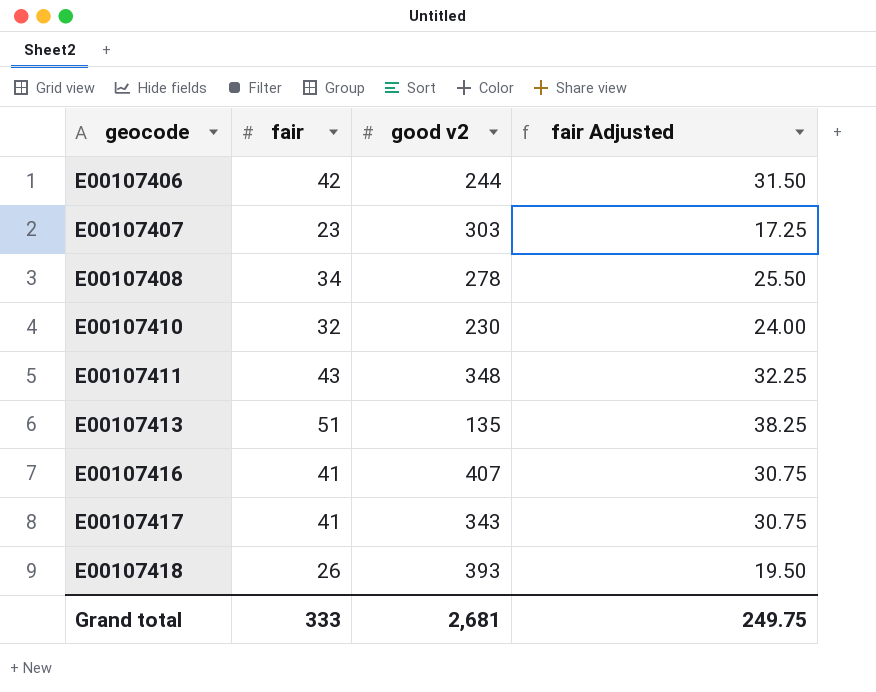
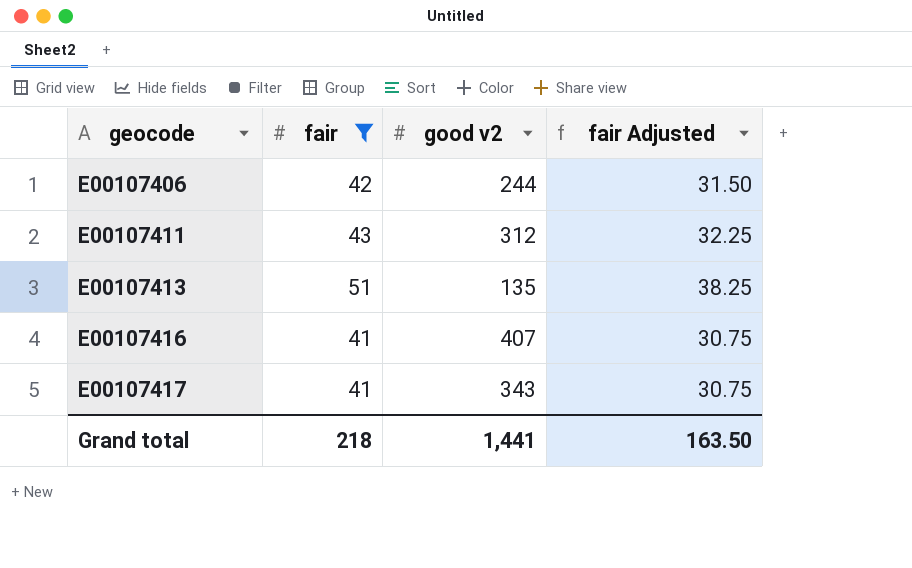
filter: none -> fair >= 41
E00107411 | good v2: 348 -> 312
Grand total | fair: 333 -> 218
Grand total | good v2: 2,681 -> 1,441
Grand total | fair Adjusted: 249.75 -> 163.50

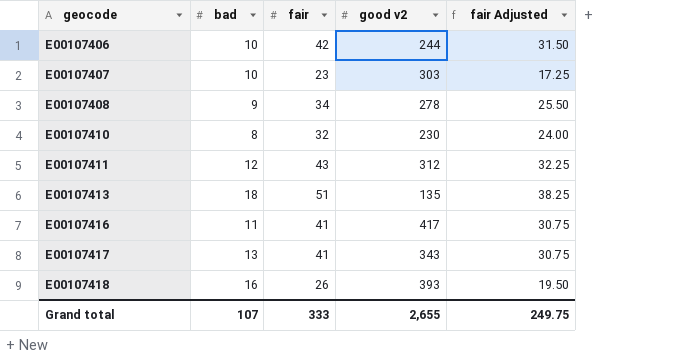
filter: fair >= 41 -> none
column bad | position: none -> 2
E00107416 | good v2: 407 -> 417
Grand total | fair: 218 -> 333
Grand total | good v2: 1,441 -> 2,655
Grand total | fair Adjusted: 163.50 -> 249.75

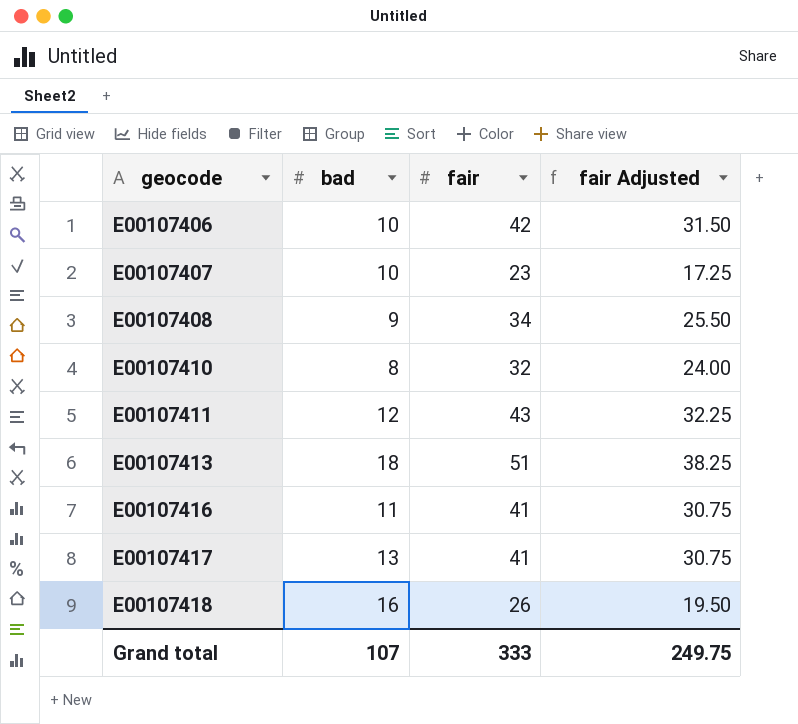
column good v2 | position: 4 -> none

